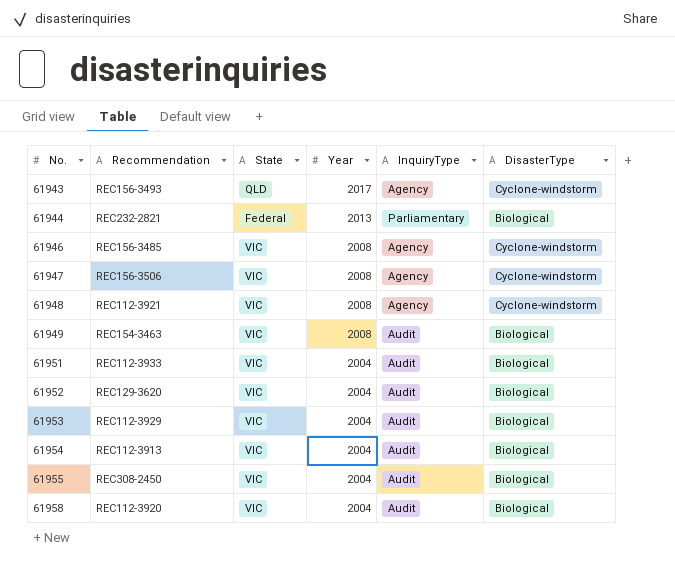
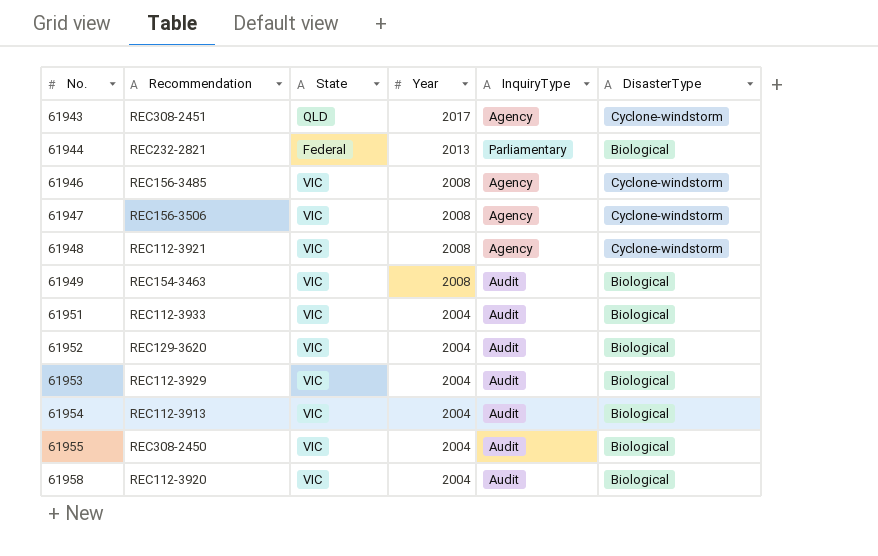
61943 | Recommendation: REC156-3493 -> REC308-2451

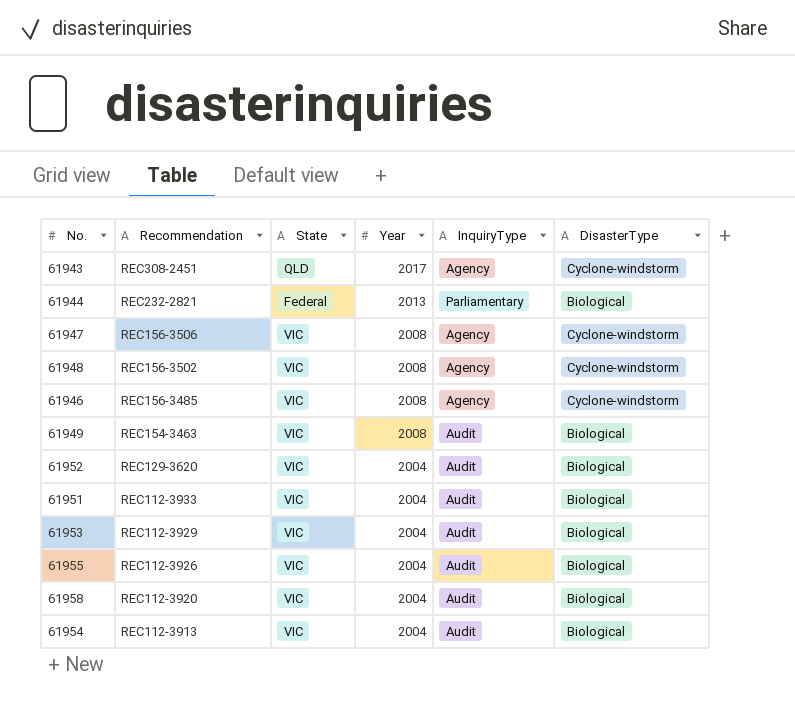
row order: No. ascending -> Recommendation descending
61948 | Recommendation: REC112-3921 -> REC156-3502
61955 | Recommendation: REC308-2450 -> REC112-3926

